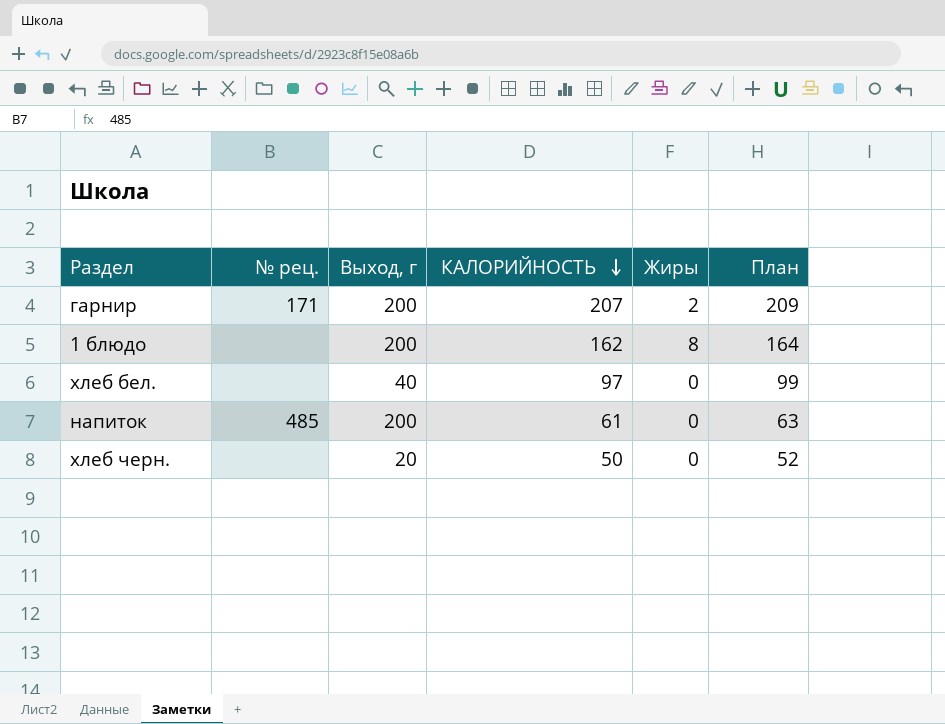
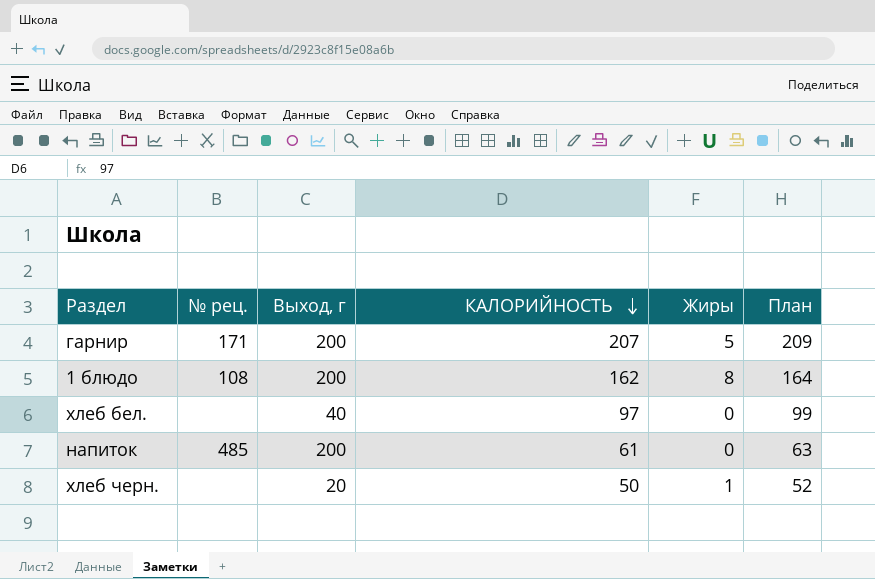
гарнир | Жиры: 2 -> 5
1 блюдо | № рец.: none -> 108
хлеб черн. | Жиры: 0 -> 1

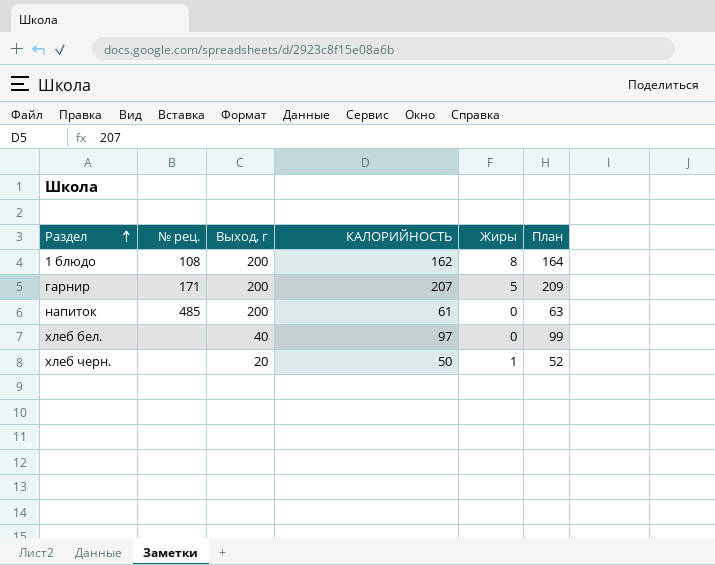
row order: КАЛОРИЙНОСТЬ descending -> Раздел ascending

